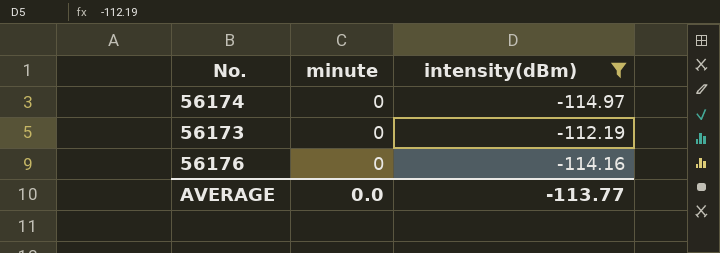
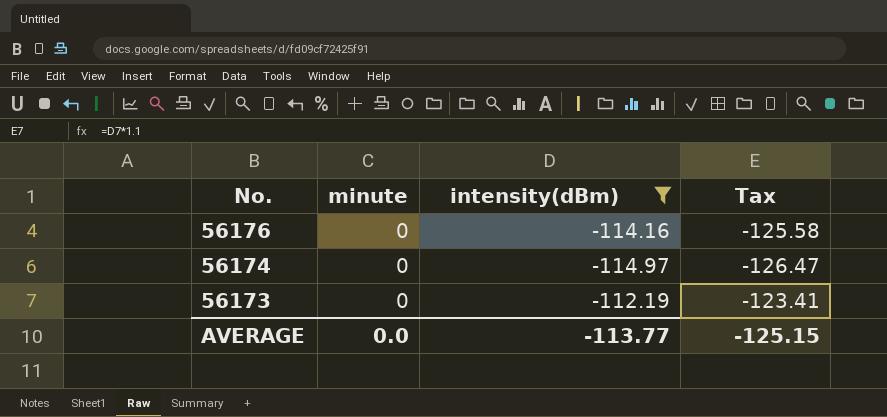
row order: none -> No. descending
column Tax | formula: none -> [intensity(dBm)] * 1.1

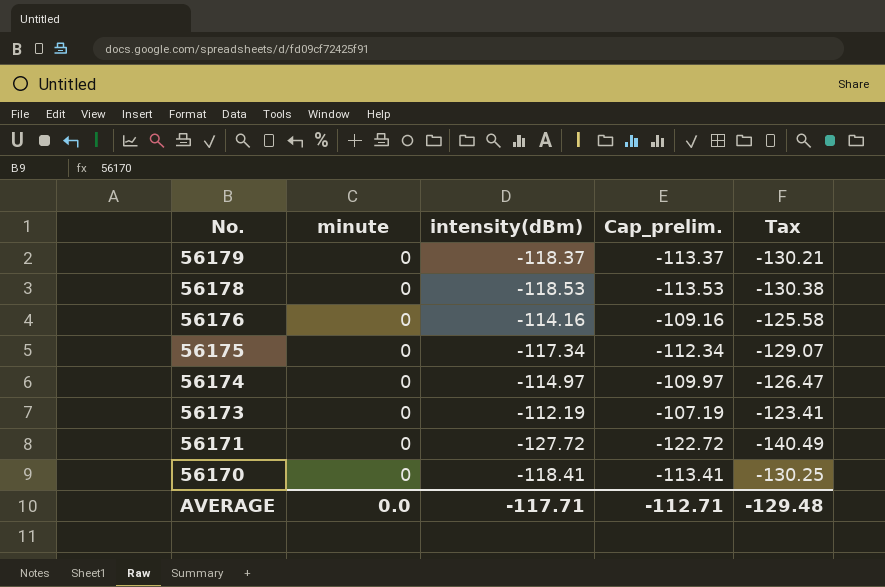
filter: intensity(dBm) >= -114.97 -> none
column Cap_prelim. | formula: none -> [intensity(dBm)] + 5
AVERAGE | intensity(dBm): -113.77 -> -117.71
AVERAGE | Tax: -125.15 -> -129.48

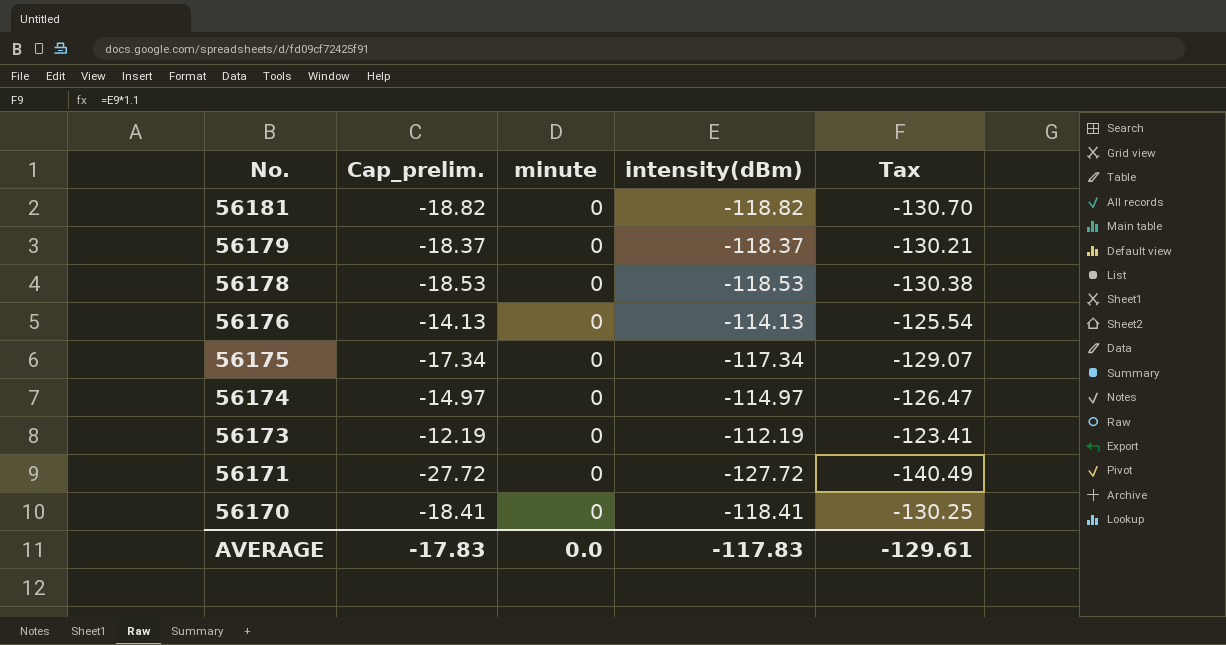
column Cap_prelim. | formula: [intensity(dBm)] + 5 -> [intensity(dBm)] + 100
column Cap_prelim. | position: 4 -> 2
row 56181: none -> -18.82 | 0 | -118.82 | -130.70
56176 | intensity(dBm): -114.16 -> -114.13
56176 | Tax: -125.58 -> -125.54
AVERAGE | Cap_prelim.: -112.71 -> -17.83
AVERAGE | intensity(dBm): -117.71 -> -117.83
AVERAGE | Tax: -129.48 -> -129.61

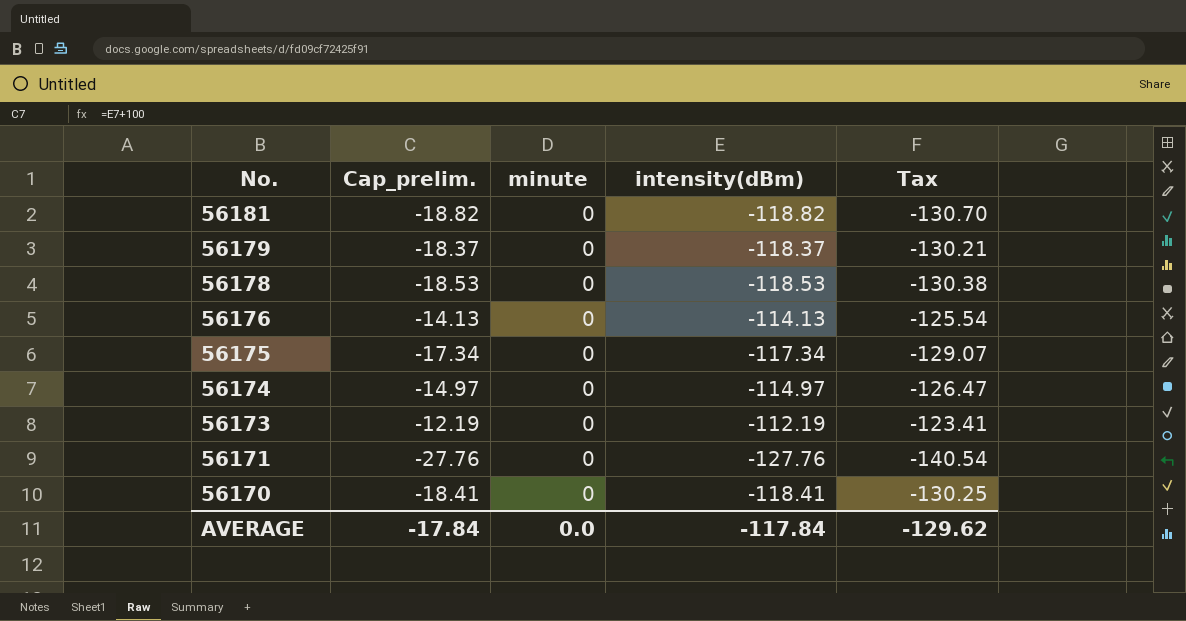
56171 | Cap_prelim.: -27.72 -> -27.76
56171 | intensity(dBm): -127.72 -> -127.76
56171 | Tax: -140.49 -> -140.54
AVERAGE | Cap_prelim.: -17.83 -> -17.84
AVERAGE | intensity(dBm): -117.83 -> -117.84
AVERAGE | Tax: -129.61 -> -129.62

